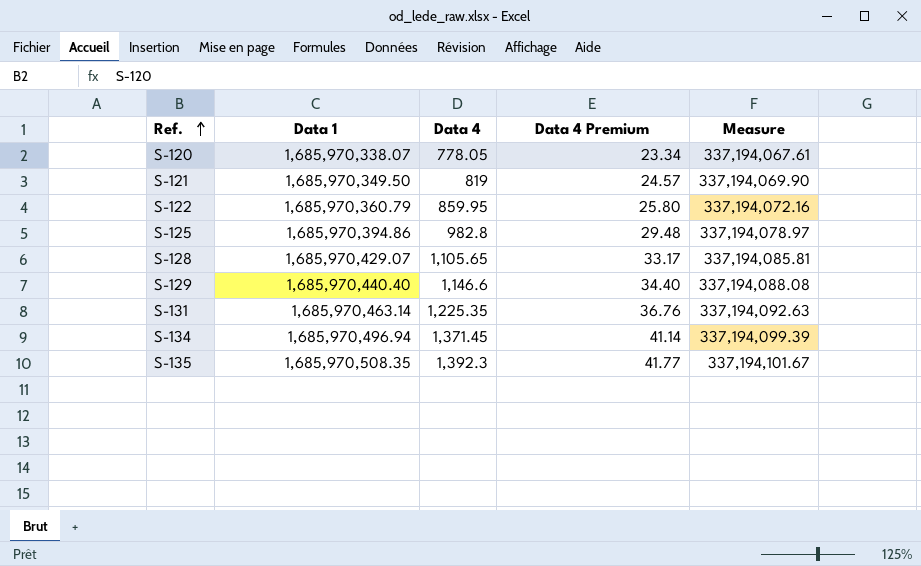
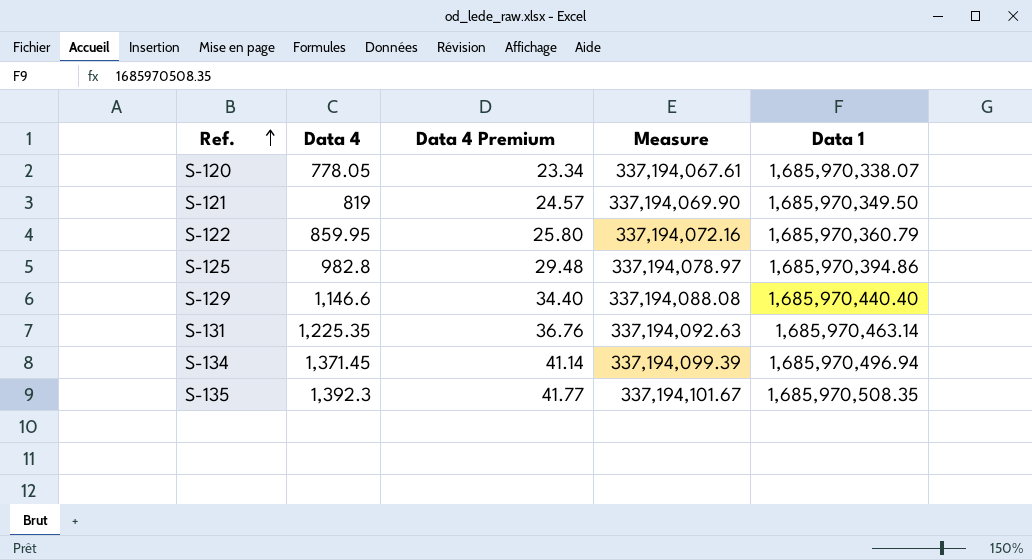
column Data 1 | position: 2 -> 5
row S-128: 1,685,970,429.07 | 1,105.65 | 33.17 | 337,194,085.81 -> none

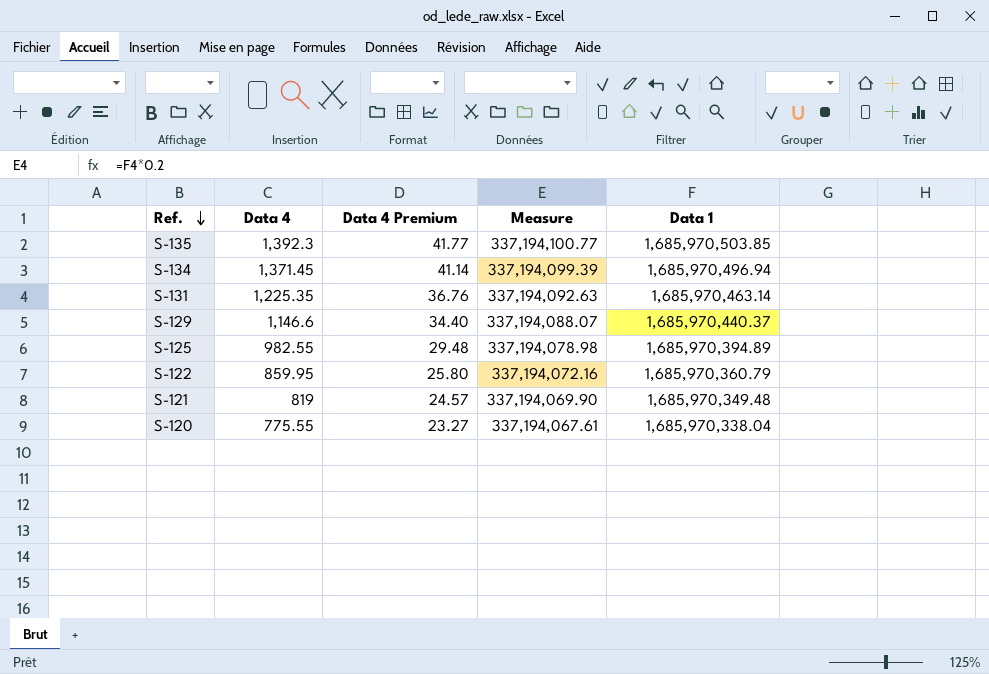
row order: Ref. ascending -> Ref. descending
S-135 | Measure: 337,194,101.67 -> 337,194,100.77
S-135 | Data 1: 1,685,970,508.35 -> 1,685,970,503.85
S-129 | Measure: 337,194,088.08 -> 337,194,088.07
S-129 | Data 1: 1,685,970,440.40 -> 1,685,970,440.37
S-125 | Data 4: 982.8 -> 982.55
S-125 | Measure: 337,194,078.97 -> 337,194,078.98
S-125 | Data 1: 1,685,970,394.86 -> 1,685,970,394.89
S-121 | Data 1: 1,685,970,349.50 -> 1,685,970,349.48
S-120 | Data 4: 778.05 -> 775.55
S-120 | Data 4 Premium: 23.34 -> 23.27
S-120 | Data 1: 1,685,970,338.07 -> 1,685,970,338.04

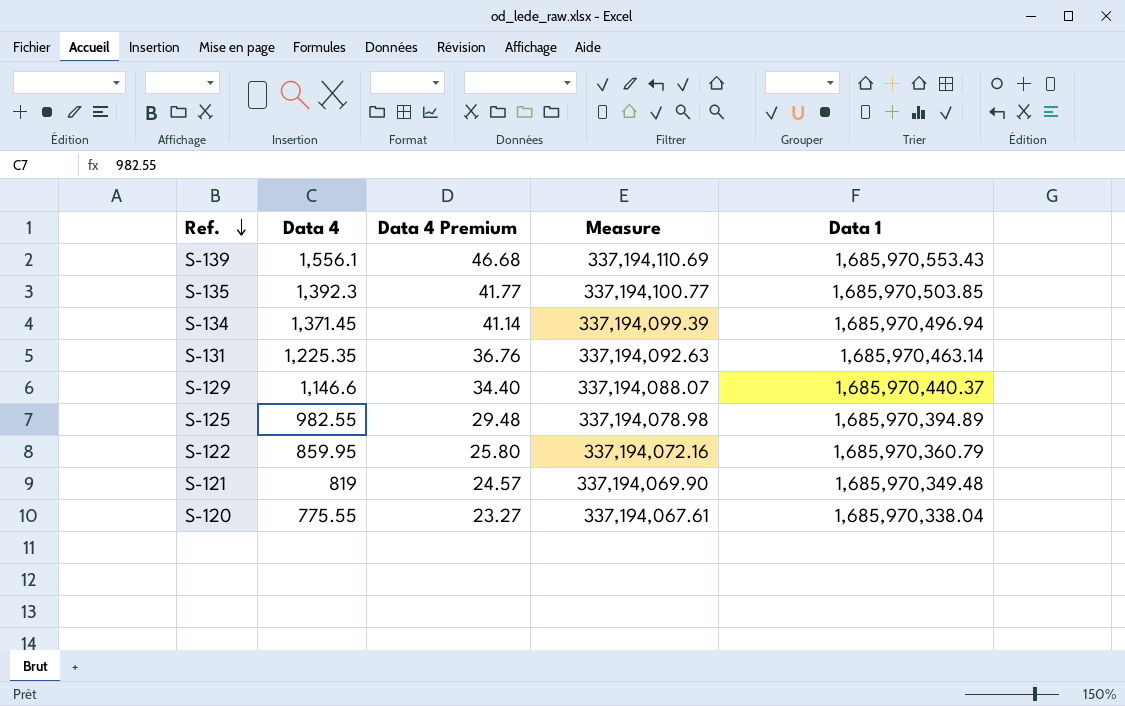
row S-139: none -> 1,556.1 | 46.68 | 337,194,110.69 | 1,685,970,553.43

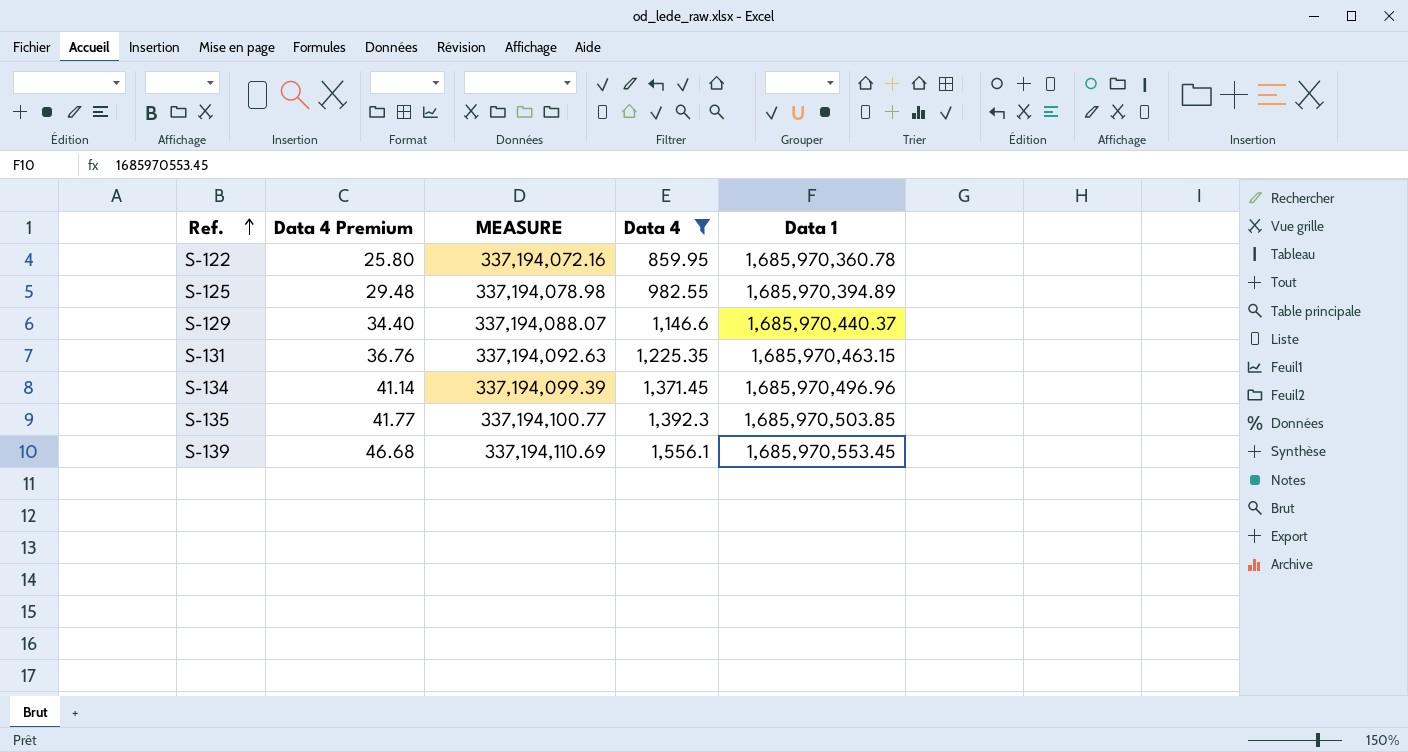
filter: none -> Data 4 >= 859.95
row order: Ref. descending -> Ref. ascending
column name: Measure -> MEASURE
column Data 4 | position: 2 -> 4
S-122 | Data 1: 1,685,970,360.79 -> 1,685,970,360.78
S-131 | Data 1: 1,685,970,463.14 -> 1,685,970,463.15
S-134 | Data 1: 1,685,970,496.94 -> 1,685,970,496.96
S-139 | Data 1: 1,685,970,553.43 -> 1,685,970,553.45

